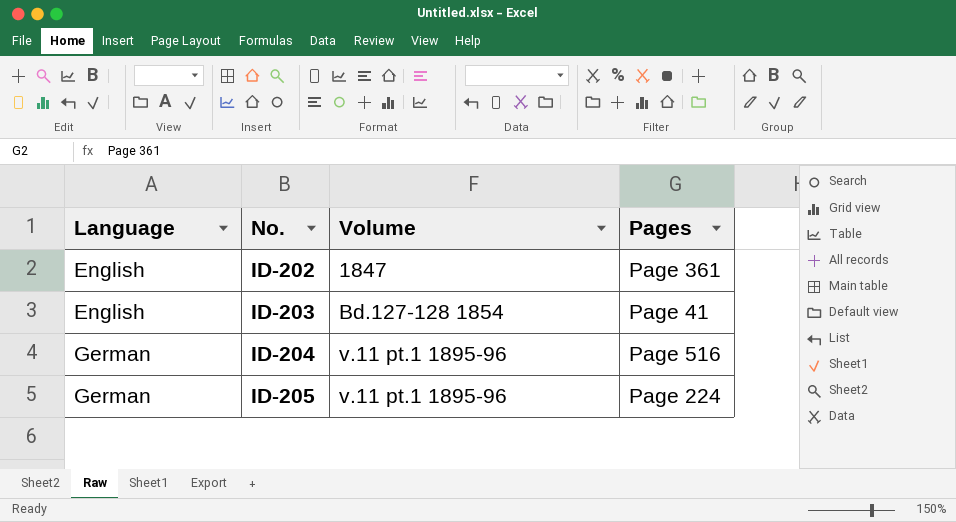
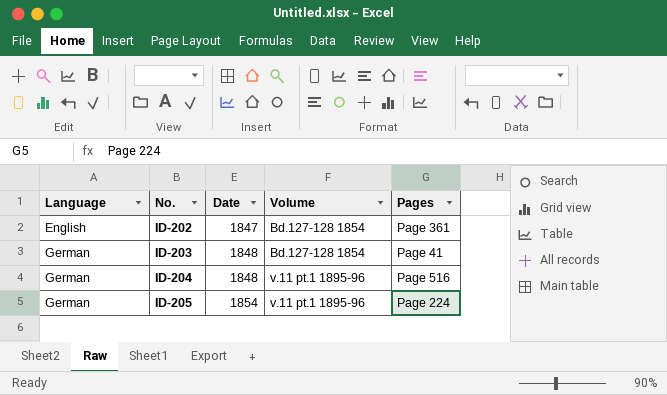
column Date | position: none -> 3
ID-202 | Volume: 1847 -> Bd.127-128 1854
ID-203 | Language: English -> German

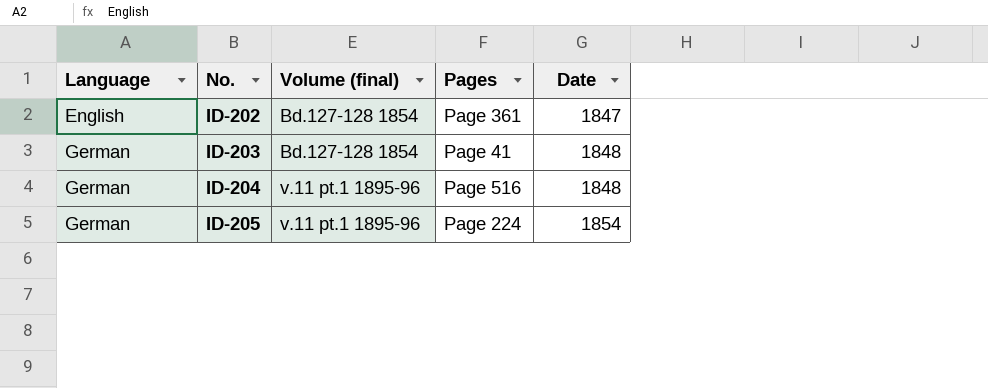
column name: Volume -> Volume (final)
column Date | position: 3 -> 5

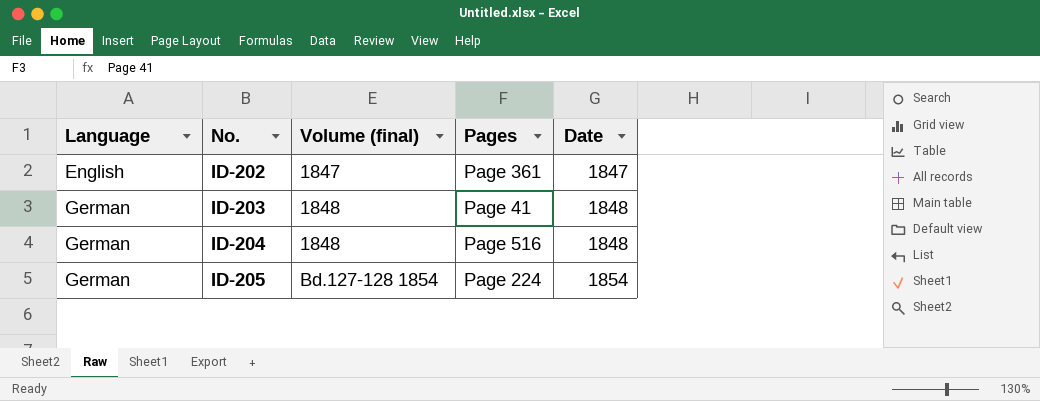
ID-202 | Volume (final): Bd.127-128 1854 -> 1847
ID-203 | Volume (final): Bd.127-128 1854 -> 1848
ID-204 | Volume (final): v.11 pt.1 1895-96 -> 1848
ID-205 | Volume (final): v.11 pt.1 1895-96 -> Bd.127-128 1854

